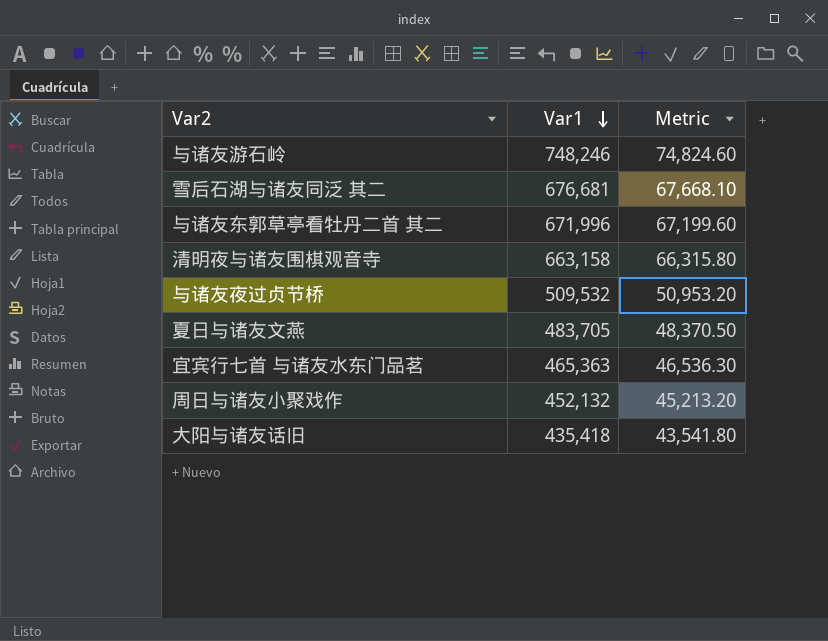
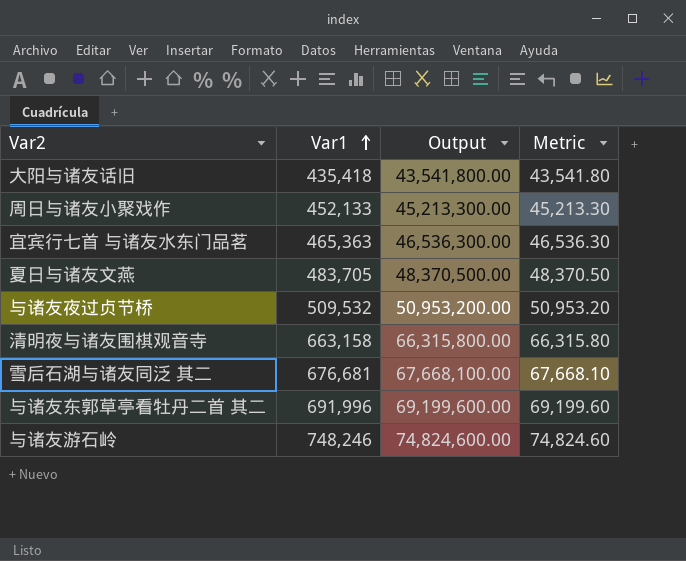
row order: Var1 descending -> Var1 ascending
column Output | formula: none -> [Var1] * 100
周日与诸友小聚戏作 | Var1: 452,132 -> 452,133
周日与诸友小聚戏作 | Metric: 45,213.20 -> 45,213.30
与诸友东郭草亭看牡丹二首 其二 | Var1: 671,996 -> 691,996
与诸友东郭草亭看牡丹二首 其二 | Metric: 67,199.60 -> 69,199.60

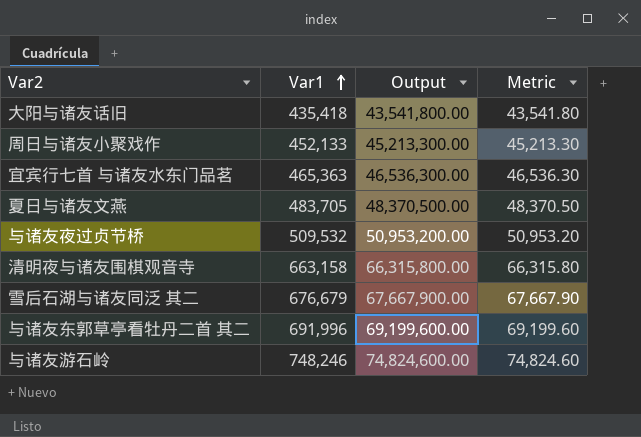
雪后石湖与诸友同泛 其二 | Var1: 676,681 -> 676,679
雪后石湖与诸友同泛 其二 | Output: 67,668,100.00 -> 67,667,900.00
雪后石湖与诸友同泛 其二 | Metric: 67,668.10 -> 67,667.90

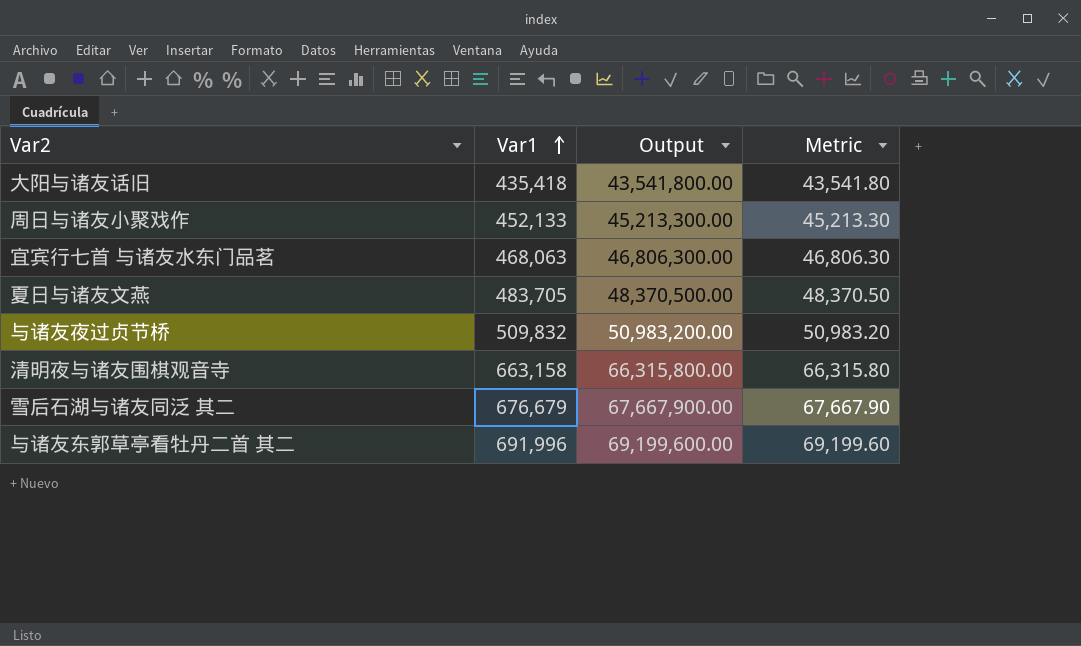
row 与诸友游石岭: 748,246 | 74,824,600.00 | 74,824.60 -> none
宜宾行七首 与诸友水东门品茗 | Var1: 465,363 -> 468,063
宜宾行七首 与诸友水东门品茗 | Output: 46,536,300.00 -> 46,806,300.00
宜宾行七首 与诸友水东门品茗 | Metric: 46,536.30 -> 46,806.30
与诸友夜过贞节桥 | Var1: 509,532 -> 509,832
与诸友夜过贞节桥 | Output: 50,953,200.00 -> 50,983,200.00
与诸友夜过贞节桥 | Metric: 50,953.20 -> 50,983.20

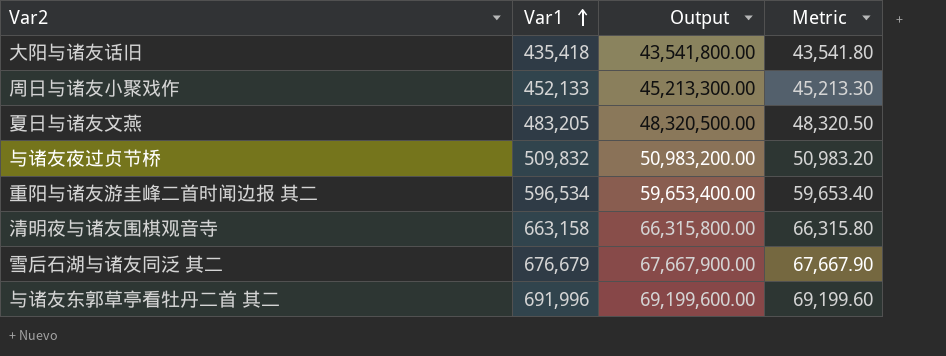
row 宜宾行七首 与诸友水东门品茗: 468,063 | 46,806,300.00 | 46,806.30 -> none
夏日与诸友文燕 | Var1: 483,705 -> 483,205
夏日与诸友文燕 | Output: 48,370,500.00 -> 48,320,500.00
夏日与诸友文燕 | Metric: 48,370.50 -> 48,320.50
row 重阳与诸友游圭峰二首时闻边报 其二: none -> 596,534 | 59,653,400.00 | 59,653.40

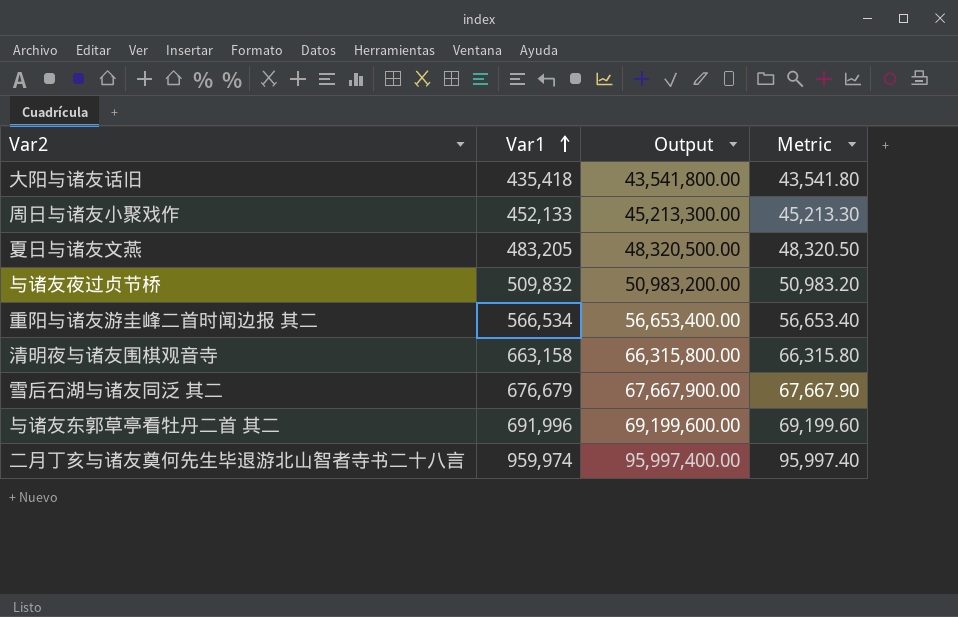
重阳与诸友游圭峰二首时闻边报 其二 | Var1: 596,534 -> 566,534
重阳与诸友游圭峰二首时闻边报 其二 | Output: 59,653,400.00 -> 56,653,400.00
重阳与诸友游圭峰二首时闻边报 其二 | Metric: 59,653.40 -> 56,653.40
row 二月丁亥与诸友奠何先生毕退游北山智者寺书二十八言: none -> 959,974 | 95,997,400.00 | 95,997.40

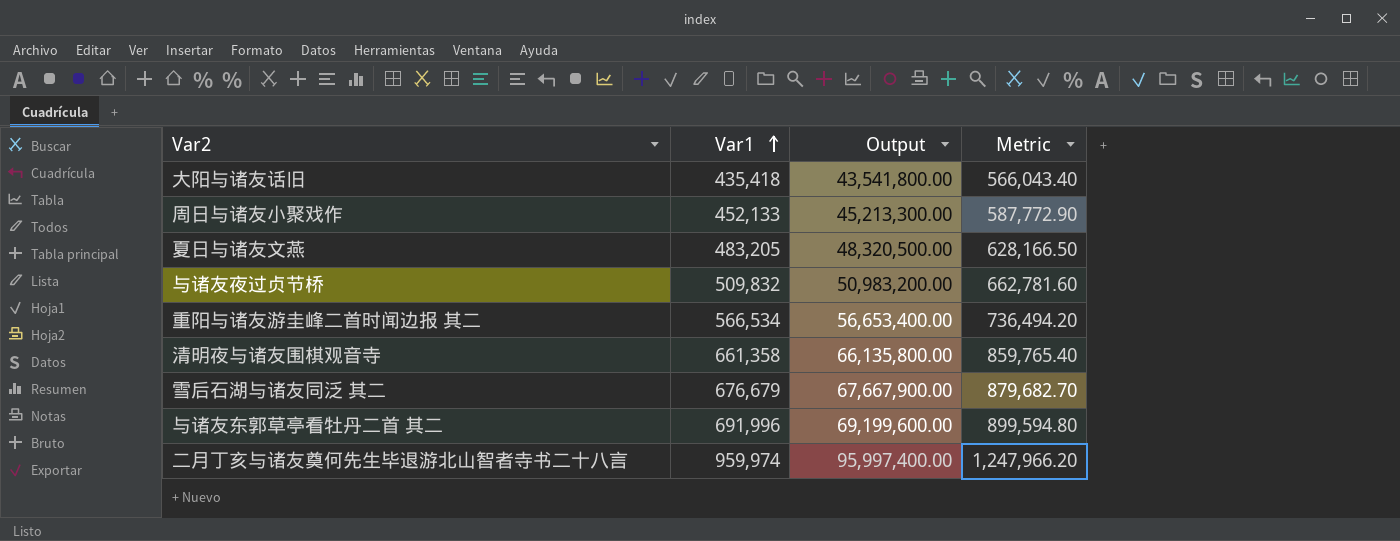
column Metric | formula: [Var1] * 0.1 -> [Var1] * 1.3
清明夜与诸友围棋观音寺 | Var1: 663,158 -> 661,358
清明夜与诸友围棋观音寺 | Output: 66,315,800.00 -> 66,135,800.00

